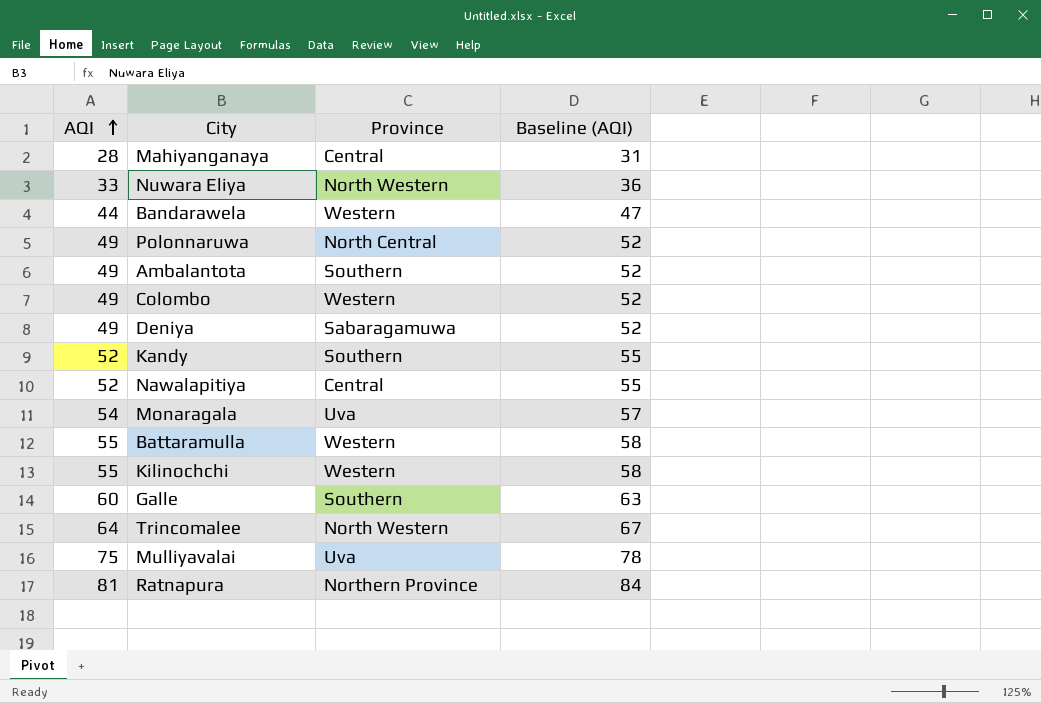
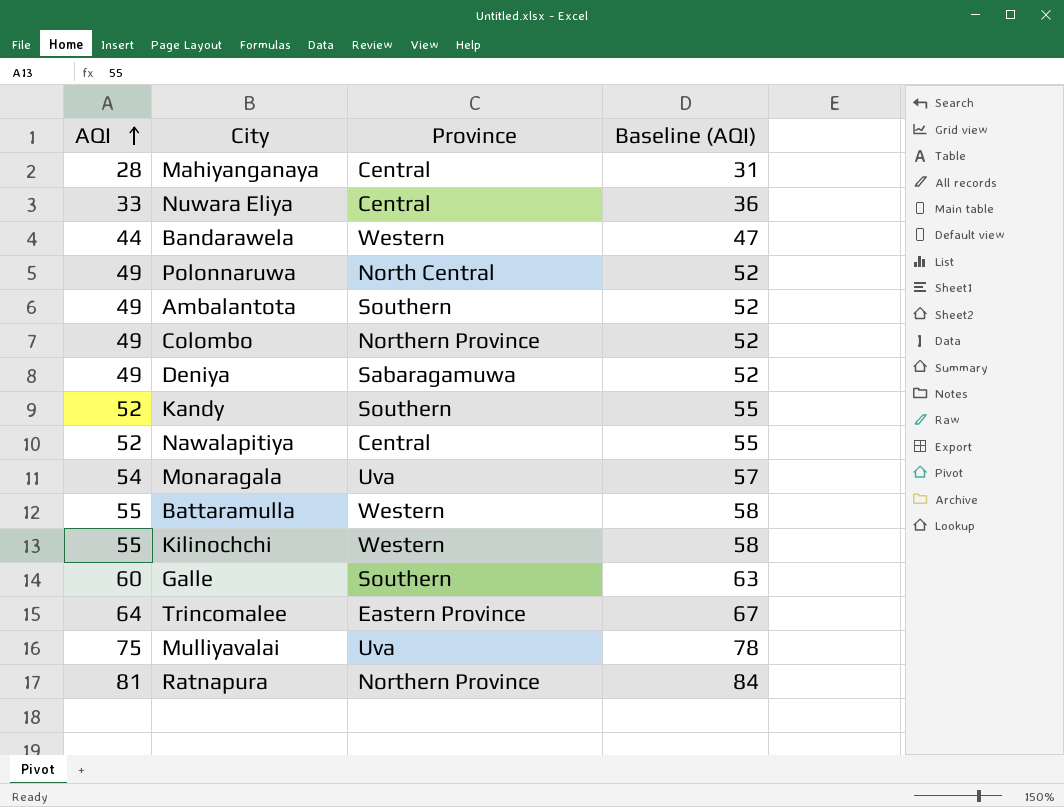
Nuwara Eliya | Province: North Western -> Central
Colombo | Province: Western -> Northern Province
Trincomalee | Province: North Western -> Eastern Province

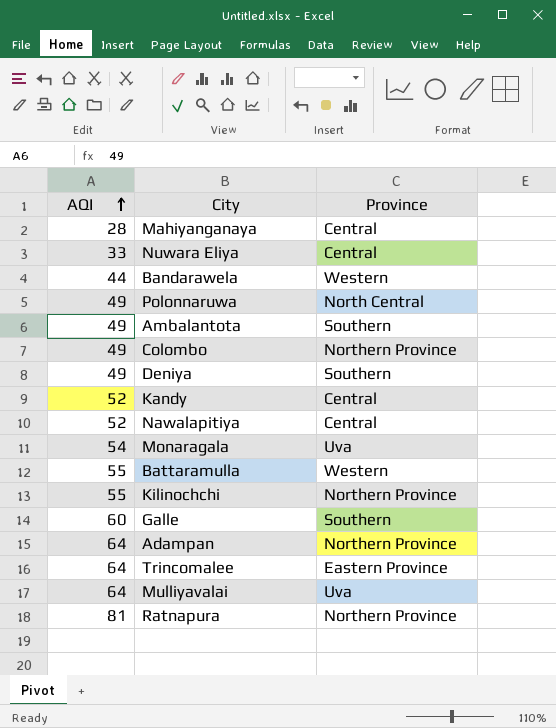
column Baseline (AQI) | formula: [AQI] + 3 -> none
Deniya | Province: Sabaragamuwa -> Southern
Kandy | Province: Southern -> Central
Kilinochchi | Province: Western -> Northern Province
row Adampan: none -> 64 | Northern Province
Mulliyavalai | AQI: 75 -> 64

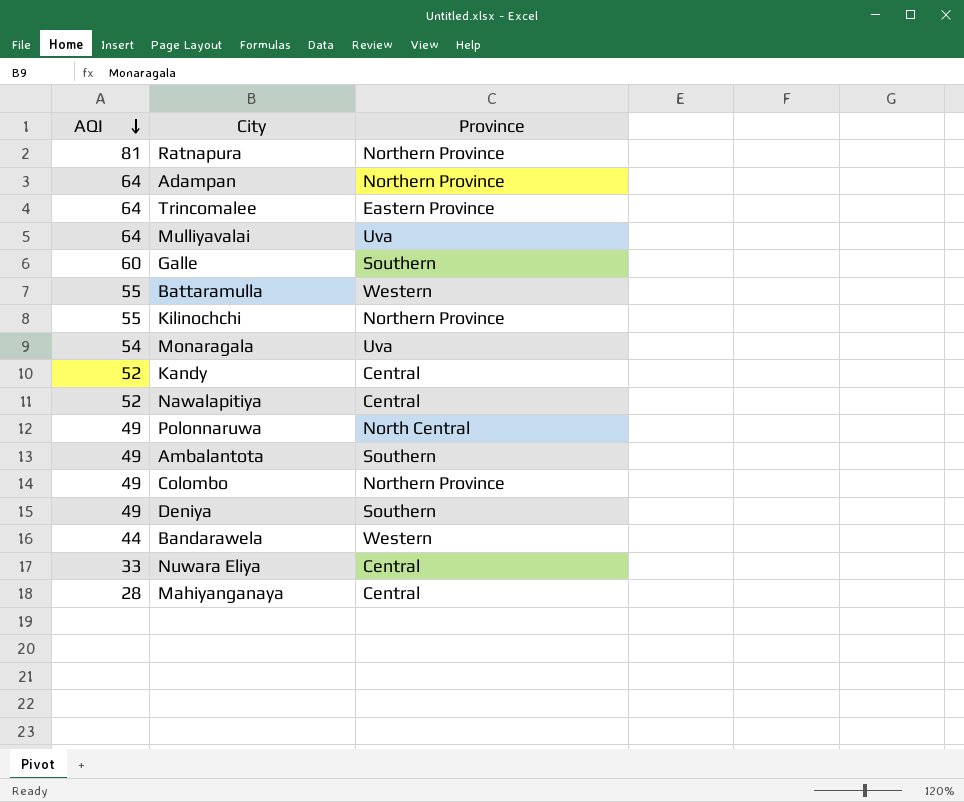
row order: AQI ascending -> AQI descending

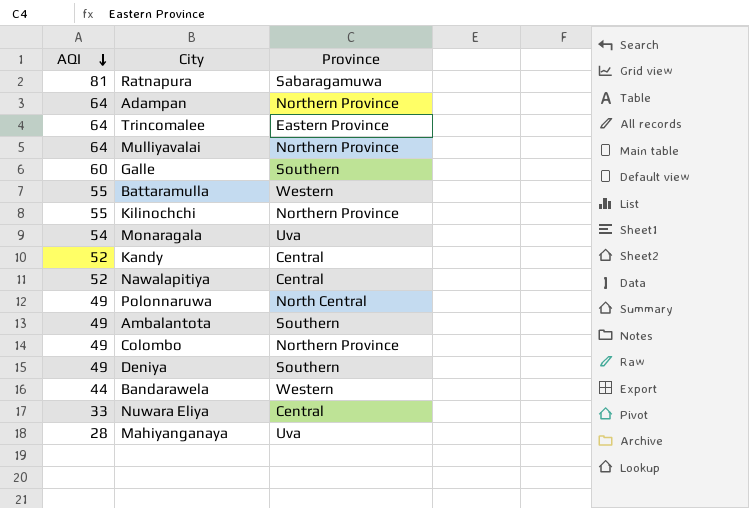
Ratnapura | Province: Northern Province -> Sabaragamuwa
Mulliyavalai | Province: Uva -> Northern Province
Mahiyanganaya | Province: Central -> Uva

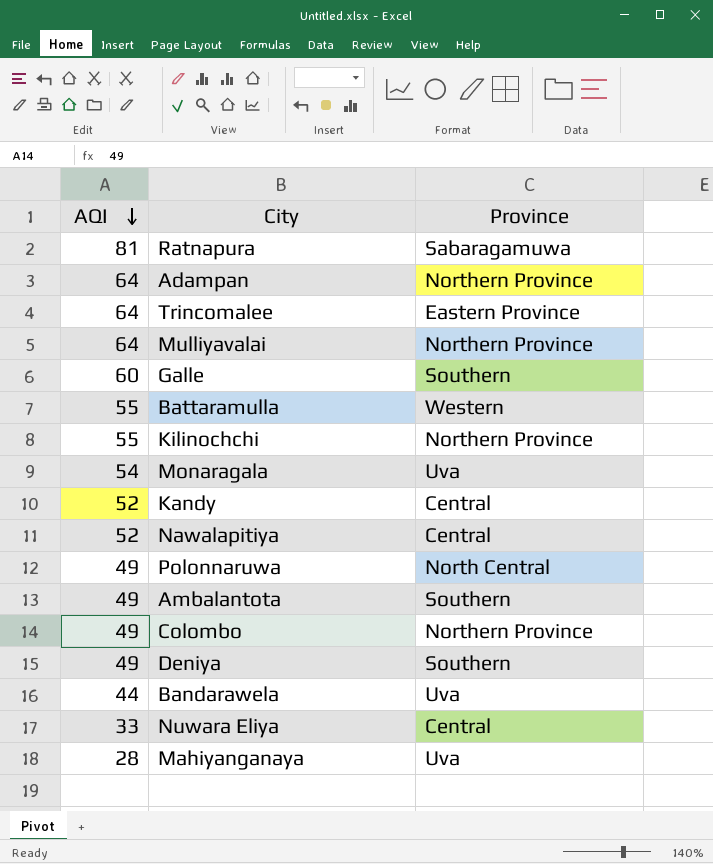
Bandarawela | Province: Western -> Uva

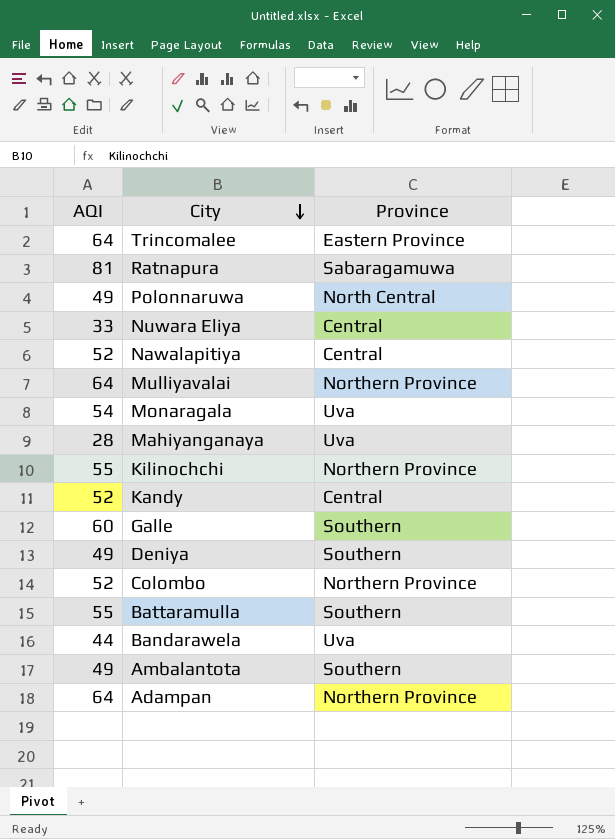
row order: AQI descending -> City descending
Colombo | AQI: 49 -> 52
Battaramulla | Province: Western -> Southern

